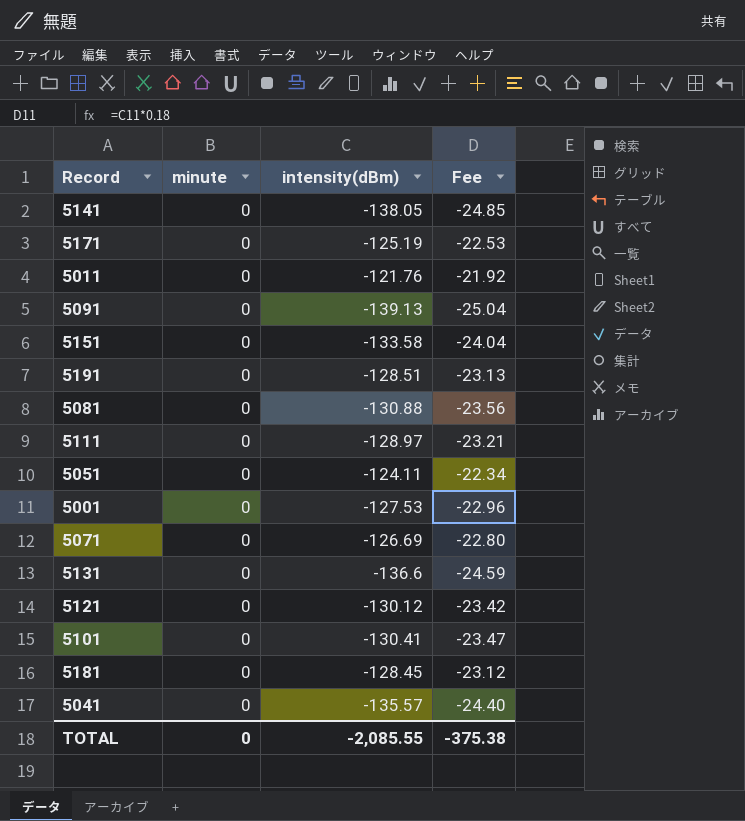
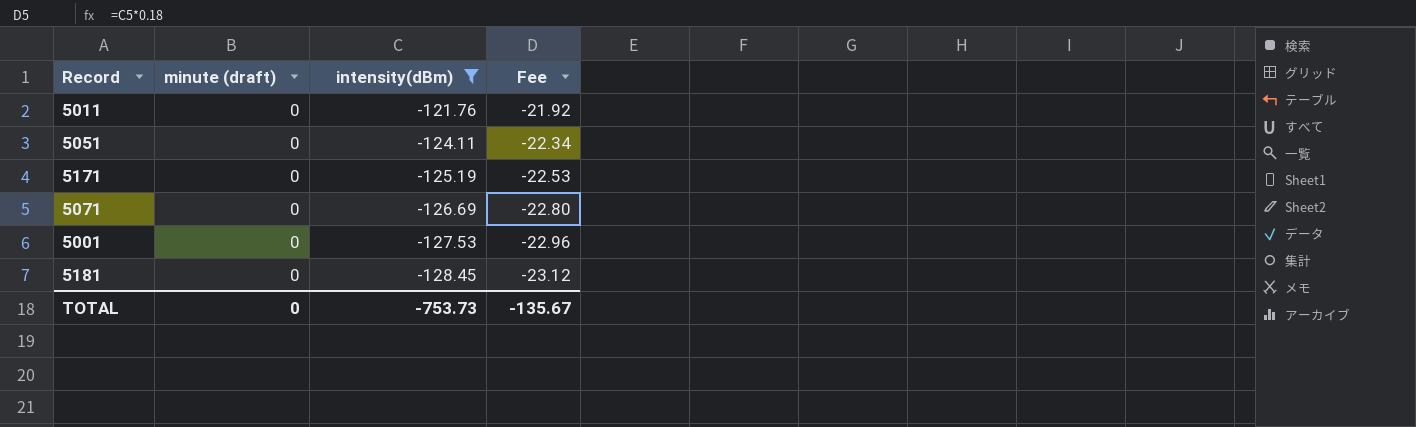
filter: none -> intensity(dBm) >= -128.45
row order: none -> intensity(dBm) descending
column name: minute -> minute (draft)
TOTAL | intensity(dBm): -2,085.55 -> -753.73
TOTAL | Fee: -375.38 -> -135.67

